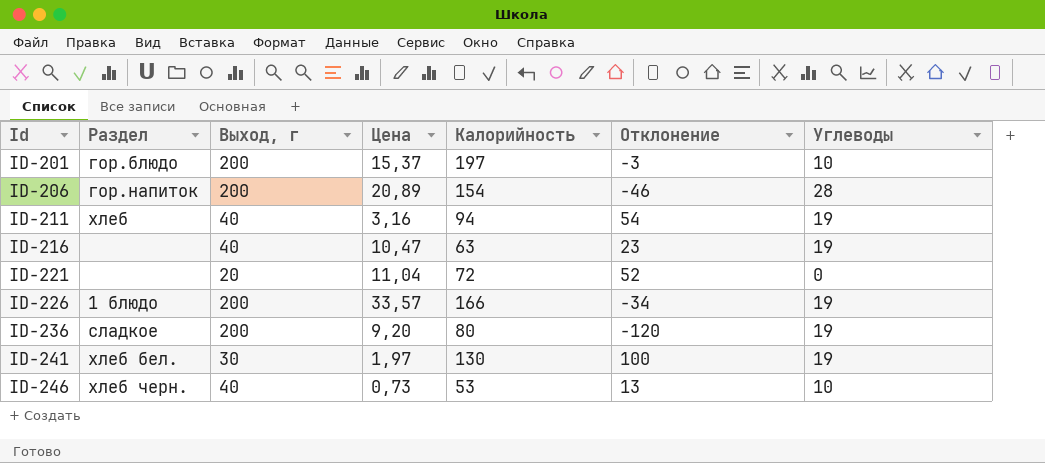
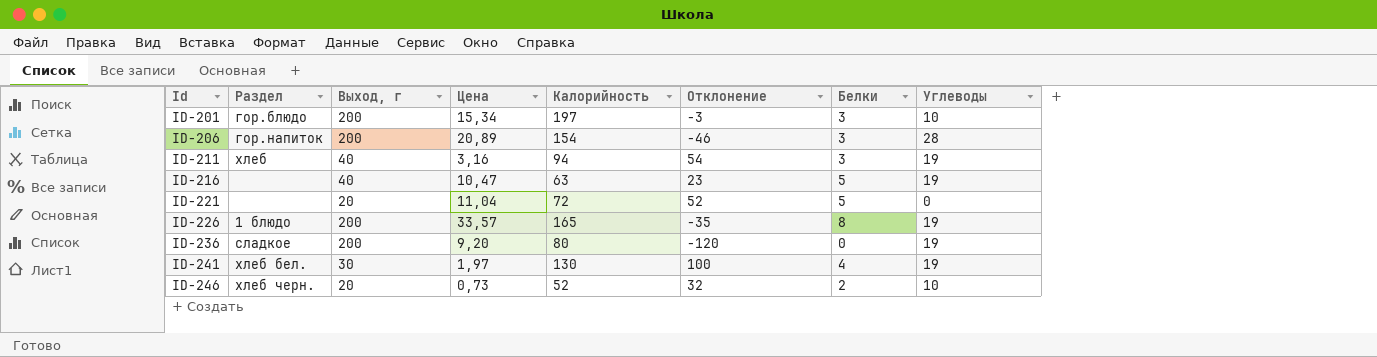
column Белки | position: none -> 7
ID-201 | Цена: 15,37 -> 15,34
ID-226 | Калорийность: 166 -> 165
ID-226 | Отклонение: -34 -> -35
ID-246 | Выход, г: 40 -> 20
ID-246 | Калорийность: 53 -> 52
ID-246 | Отклонение: 13 -> 32

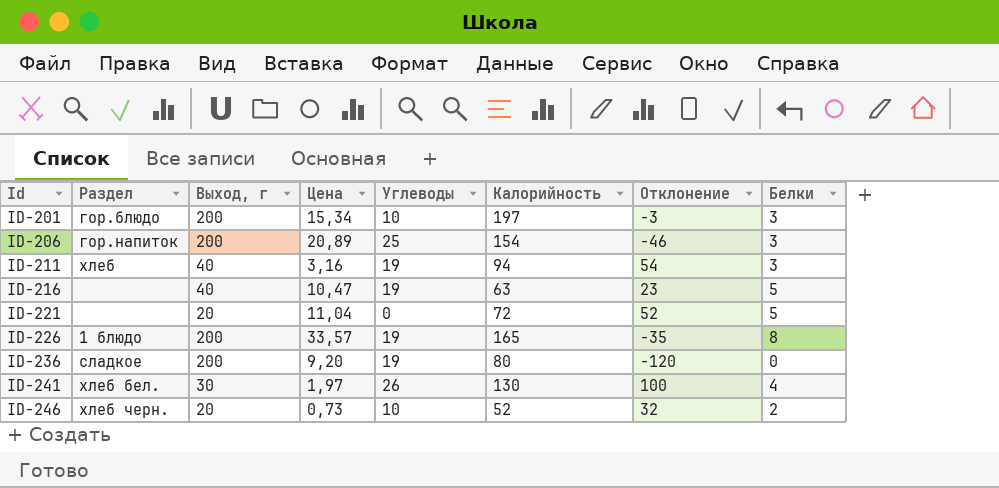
column Углеводы | position: 8 -> 5
ID-206 | Углеводы: 28 -> 25
ID-241 | Углеводы: 19 -> 26

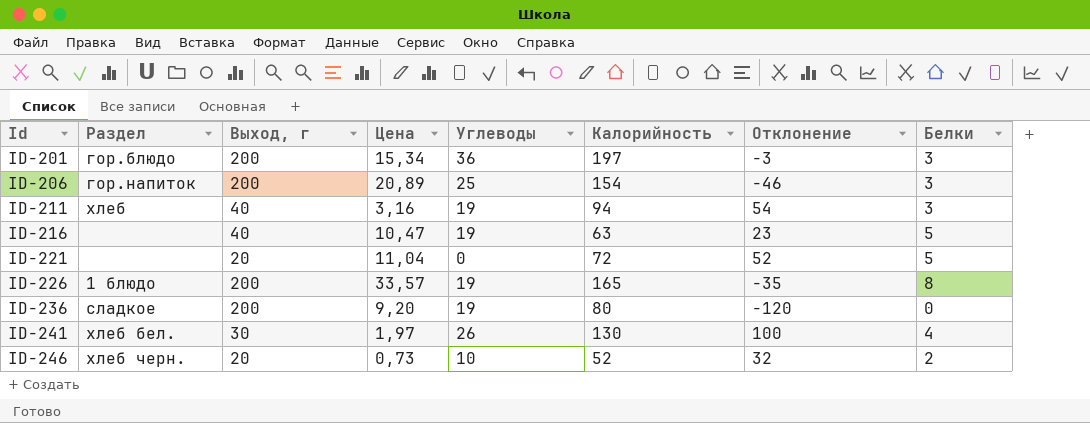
ID-201 | Углеводы: 10 -> 36

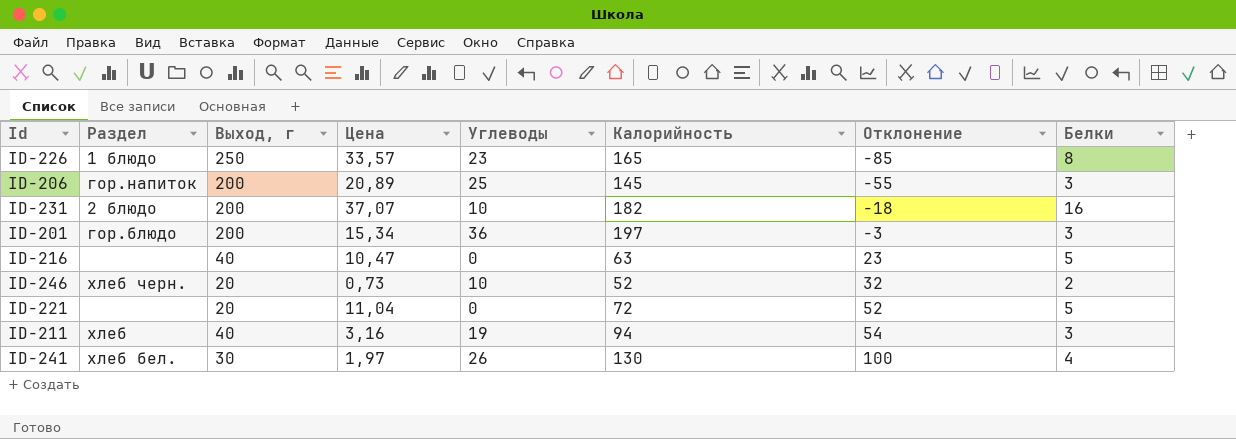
row order: Id ascending -> Отклонение ascending
row ID-236: сладкое | 200 | 9,20 | 19 | 80 | -120 | 0 -> none
ID-226 | Выход, г: 200 -> 250
ID-226 | Углеводы: 19 -> 23
ID-226 | Отклонение: -35 -> -85
ID-206 | Калорийность: 154 -> 145
ID-206 | Отклонение: -46 -> -55
row ID-231: none -> 2 блюдо | 200 | 37,07 | 10 | 182 | -18 | 16
ID-216 | Углеводы: 19 -> 0

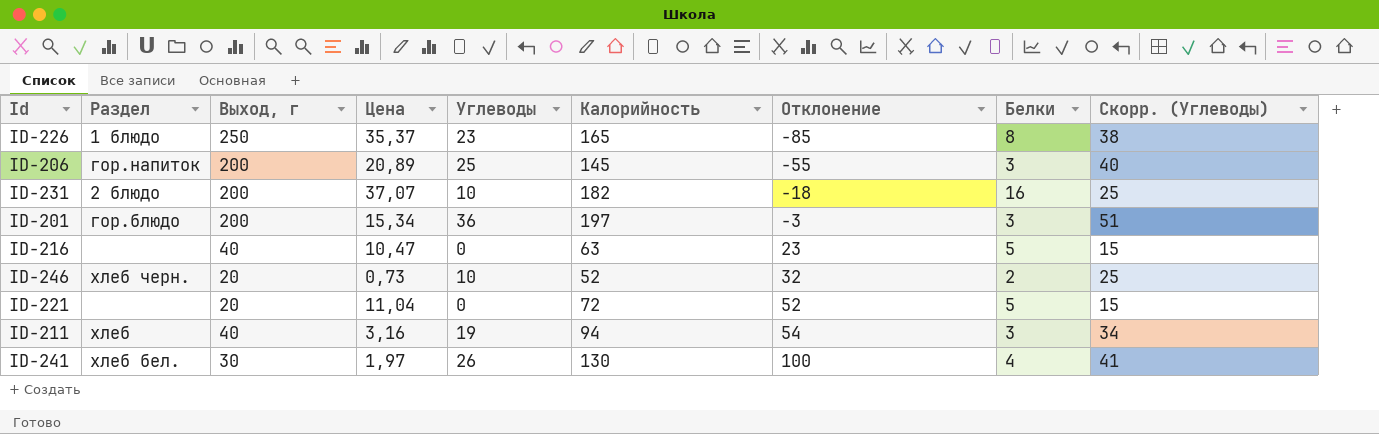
column Скорр. (Углеводы) | formula: none -> [Углеводы] + 15
ID-226 | Цена: 33,57 -> 35,37

